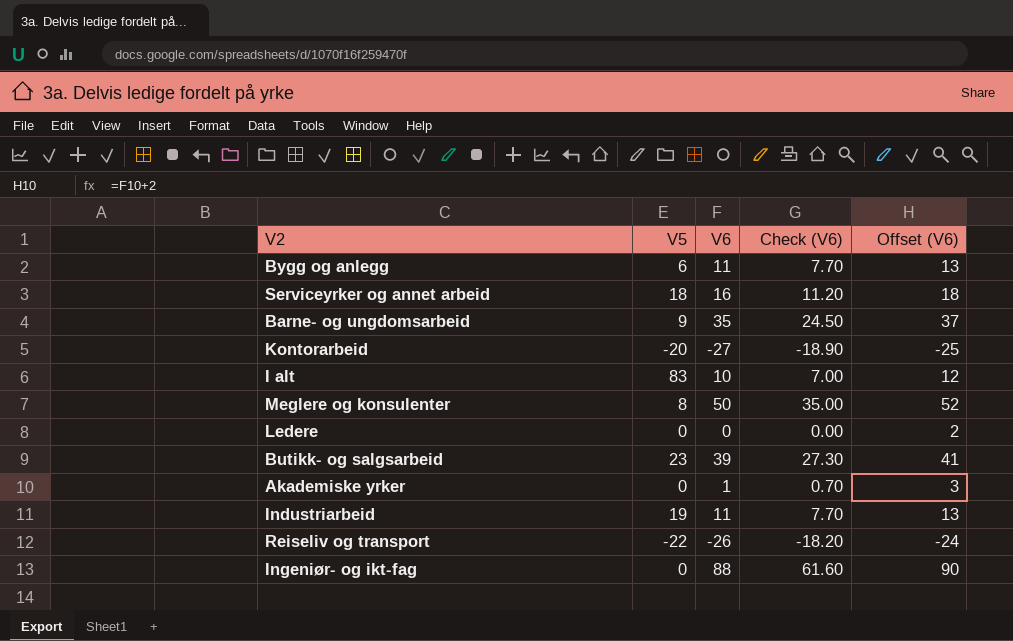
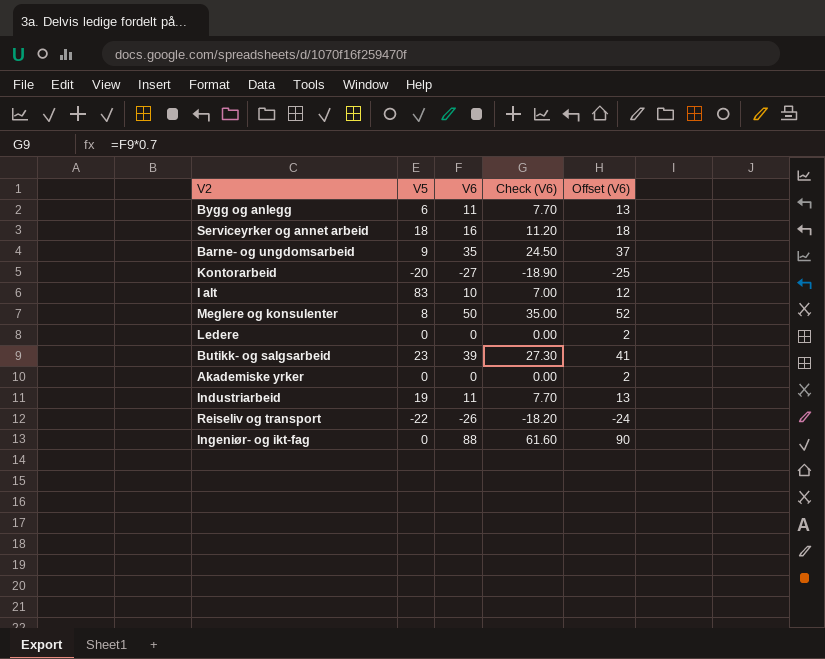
Akademiske yrker | V6: 1 -> 0
Akademiske yrker | Check (V6): 0.70 -> 0.00
Akademiske yrker | Offset (V6): 3 -> 2

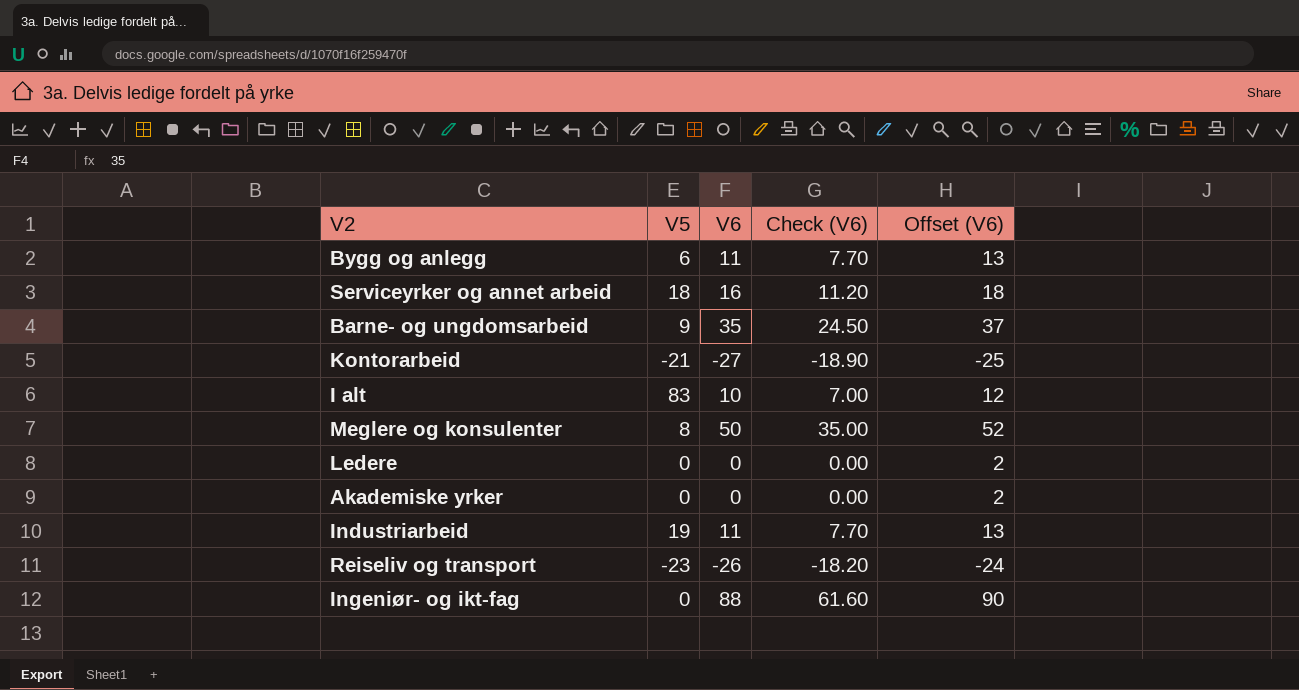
row Butikk- og salgsarbeid: 23 | 39 | 27.30 | 41 -> none
Kontorarbeid | V5: -20 -> -21
Reiseliv og transport | V5: -22 -> -23

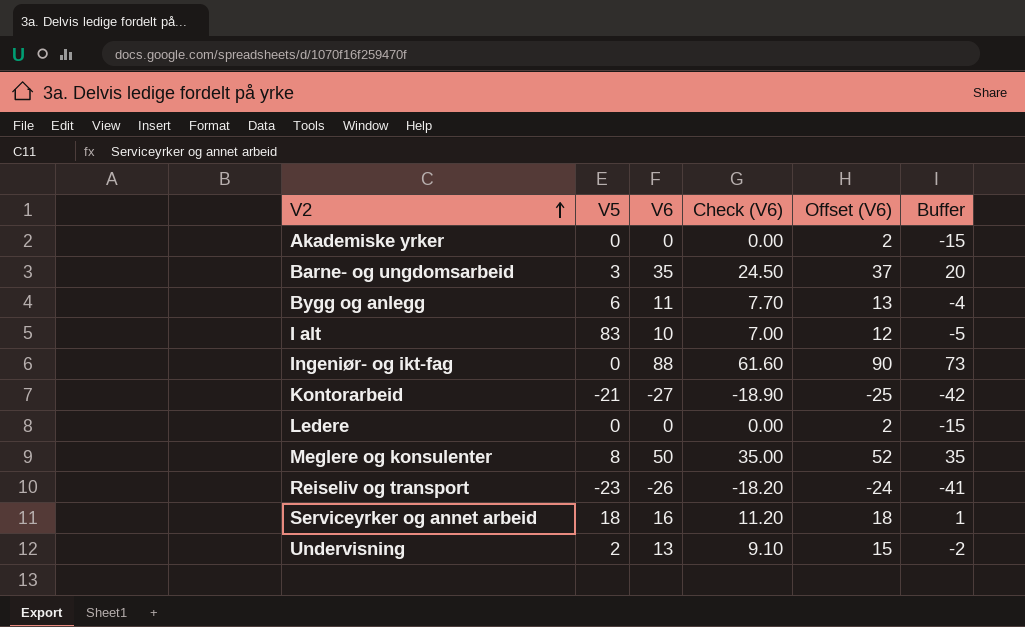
row order: none -> V2 ascending
column Buffer | formula: none -> [V6] - 15
row Industriarbeid: 19 | 11 | 7.70 | 13 -> none
Barne- og ungdomsarbeid | V5: 9 -> 3
row Undervisning: none -> 2 | 13 | 9.10 | 15 | -2

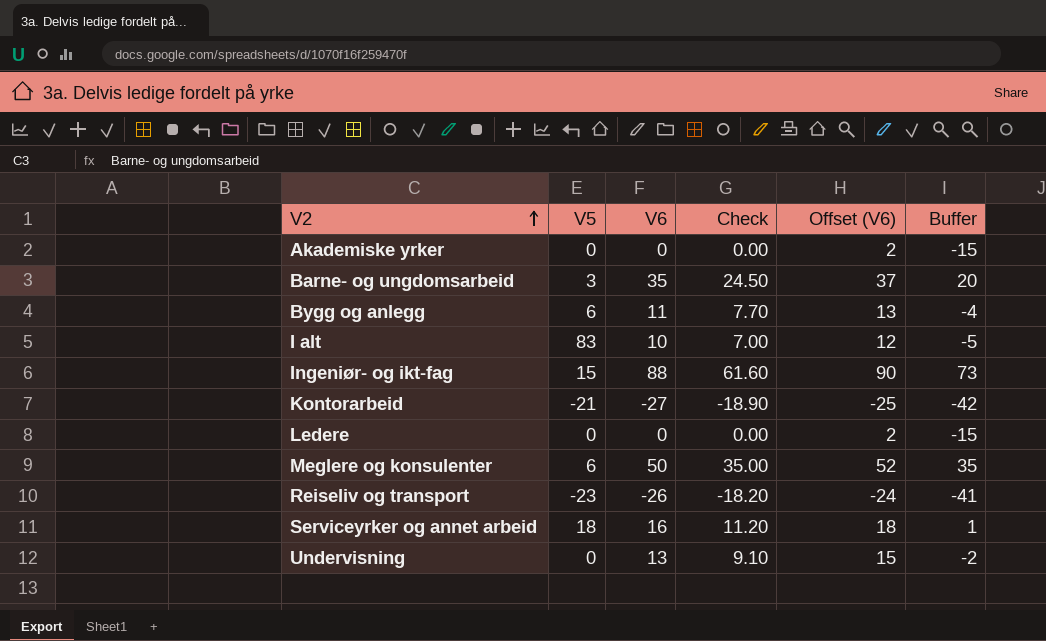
column name: Check (V6) -> Check
Ingeniør- og ikt-fag | V5: 0 -> 15
Meglere og konsulenter | V5: 8 -> 6
Undervisning | V5: 2 -> 0

